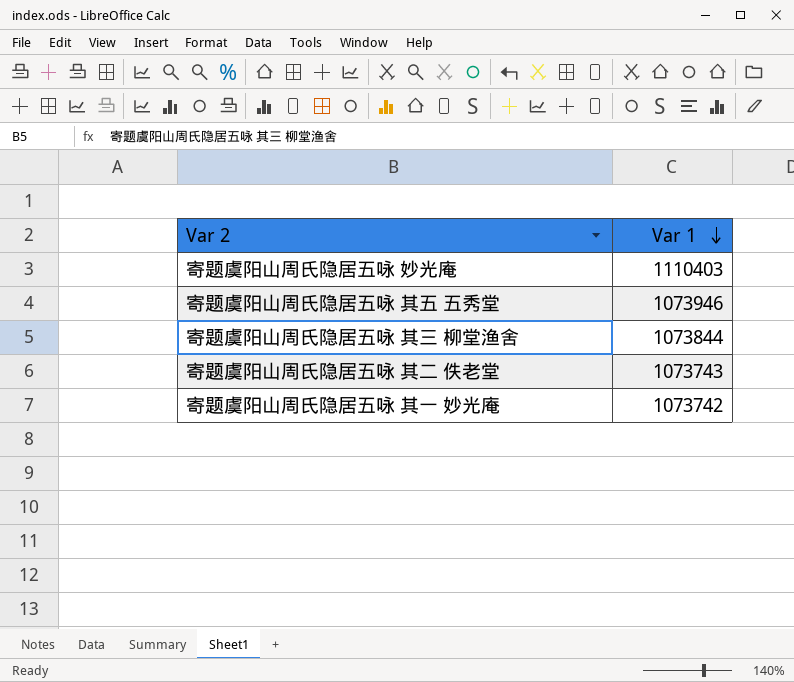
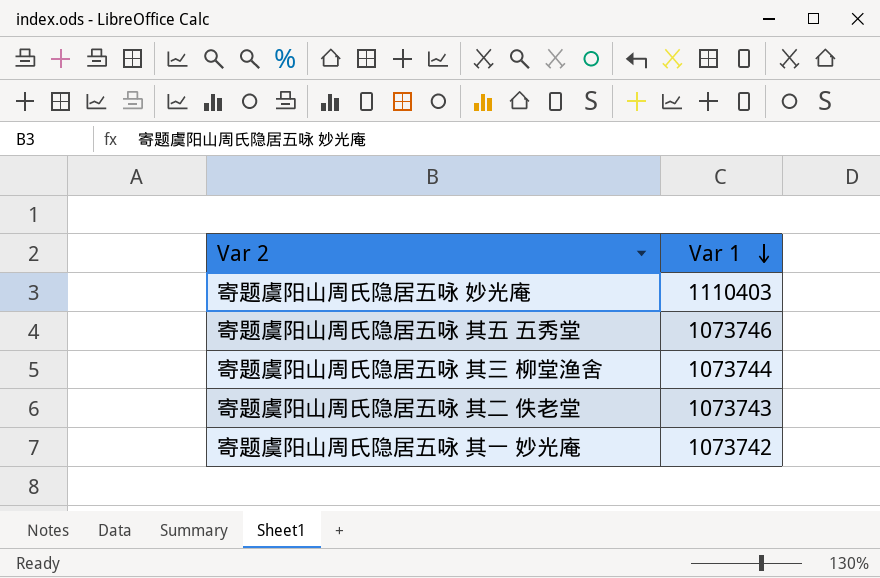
寄题虞阳山周氏隐居五咏 其五 五秀堂 | Var 1: 1073946 -> 1073746
寄题虞阳山周氏隐居五咏 其三 柳堂渔舍 | Var 1: 1073844 -> 1073744

